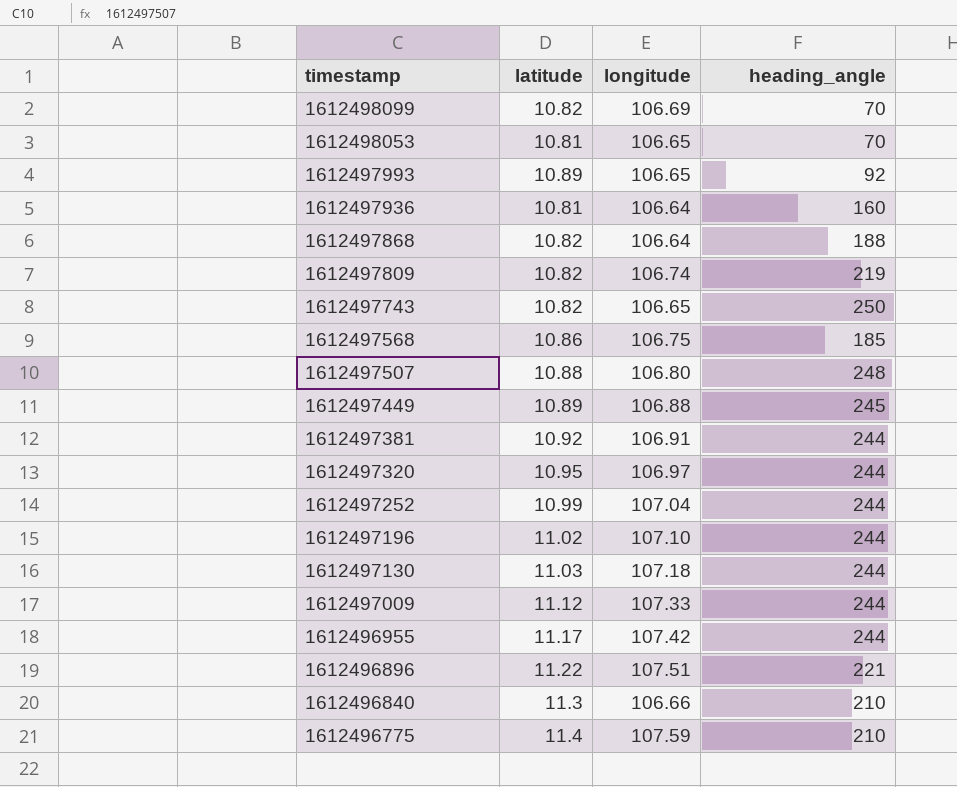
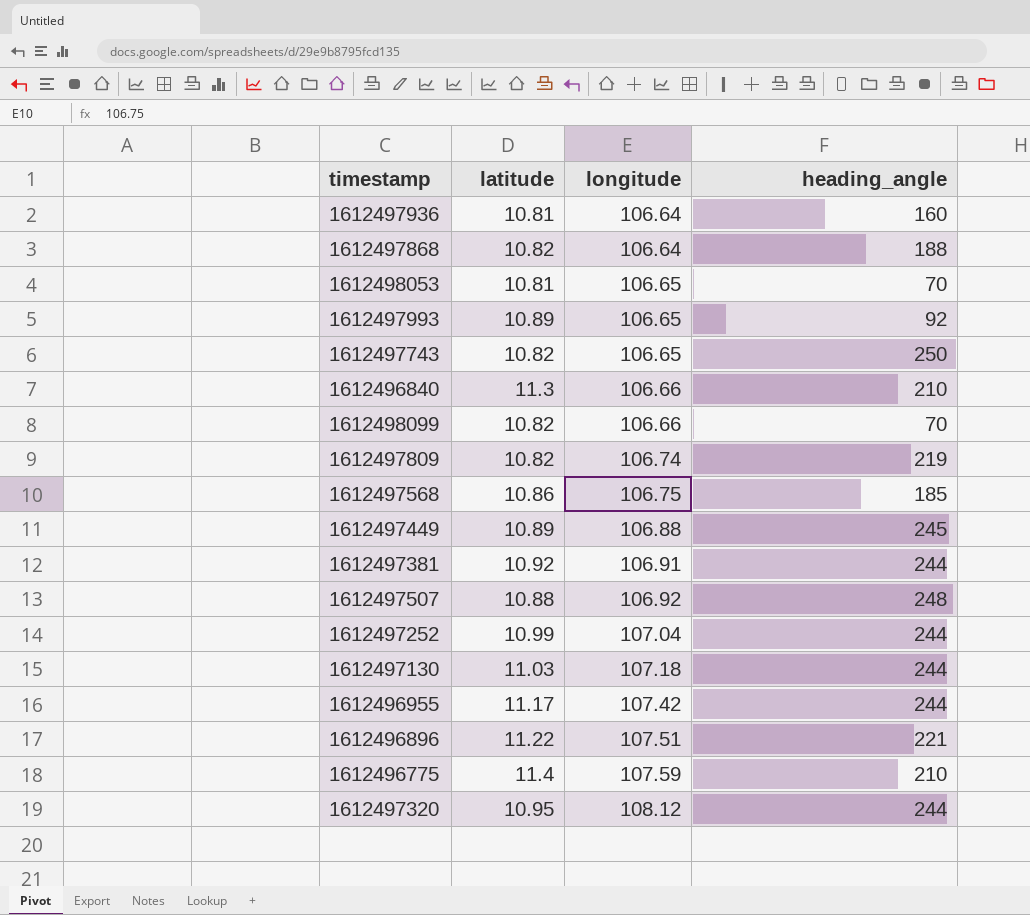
row order: timestamp descending -> longitude ascending
row 1612497196: 11.02 | 107.10 | 244 -> none
row 1612497009: 11.12 | 107.33 | 244 -> none
1612498099 | longitude: 106.69 -> 106.66
1612497507 | longitude: 106.80 -> 106.92
1612497320 | longitude: 106.97 -> 108.12

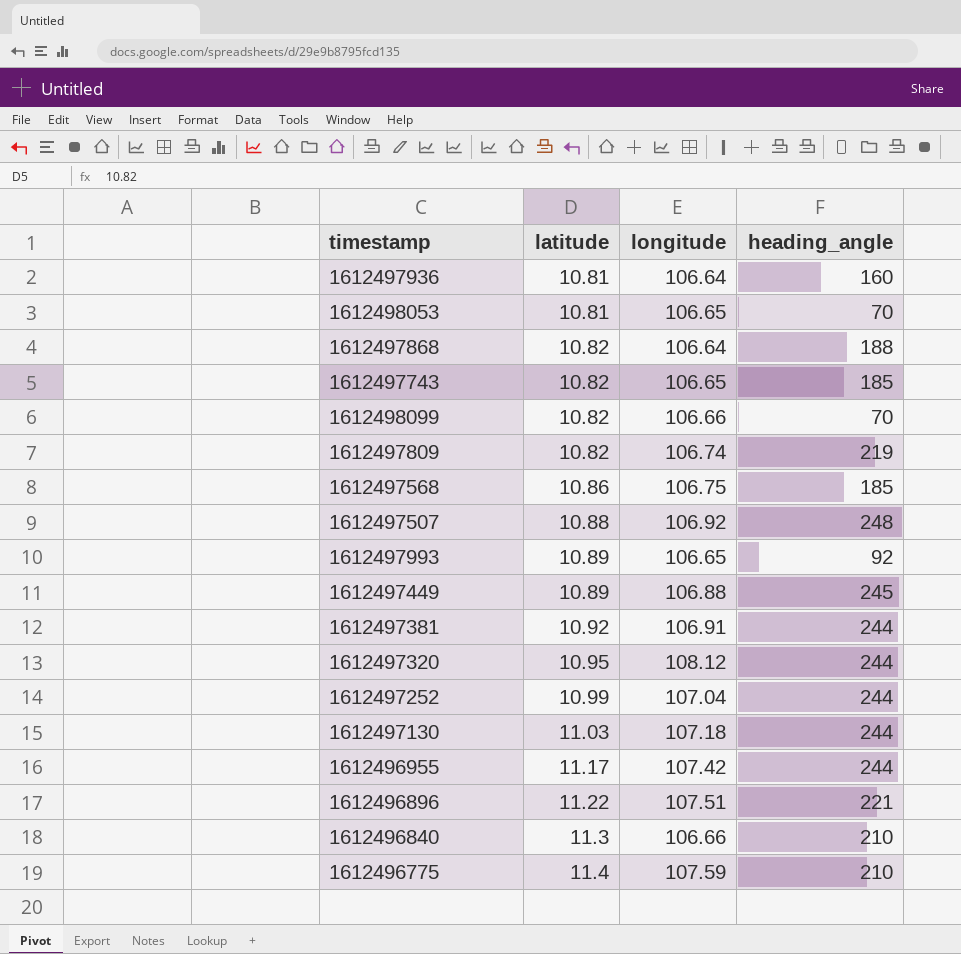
row order: longitude ascending -> latitude ascending
1612497743 | heading_angle: 250 -> 185

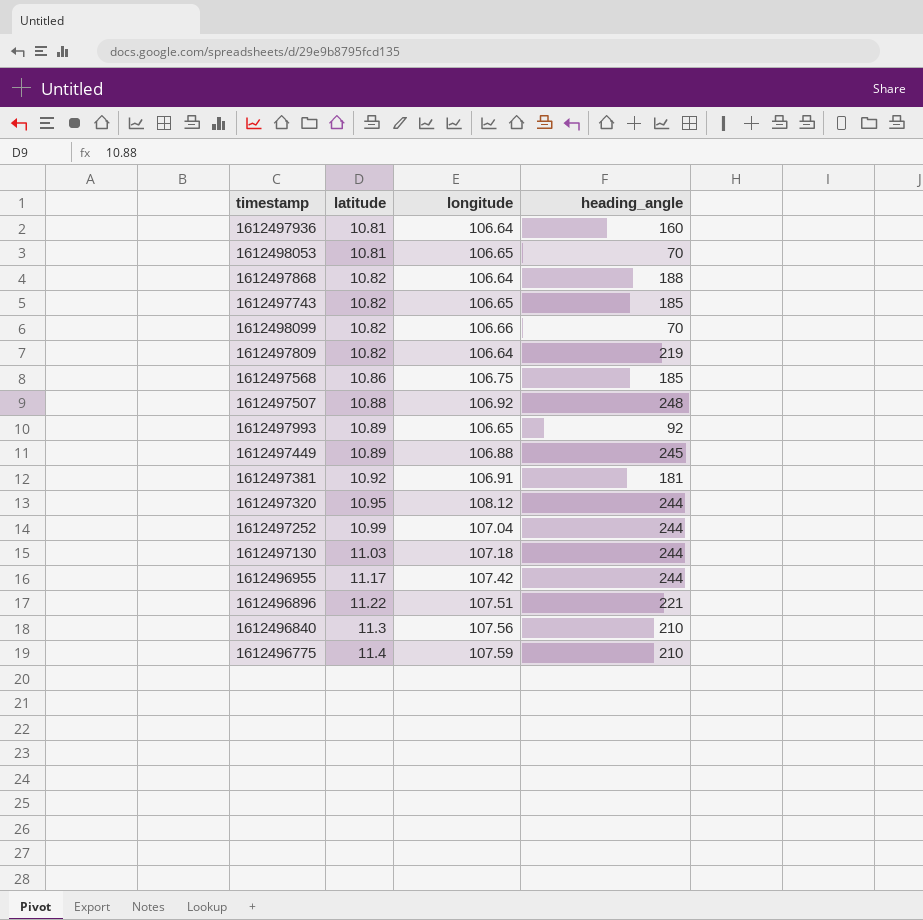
1612497809 | longitude: 106.74 -> 106.64
1612497381 | heading_angle: 244 -> 181
1612496840 | longitude: 106.66 -> 107.56

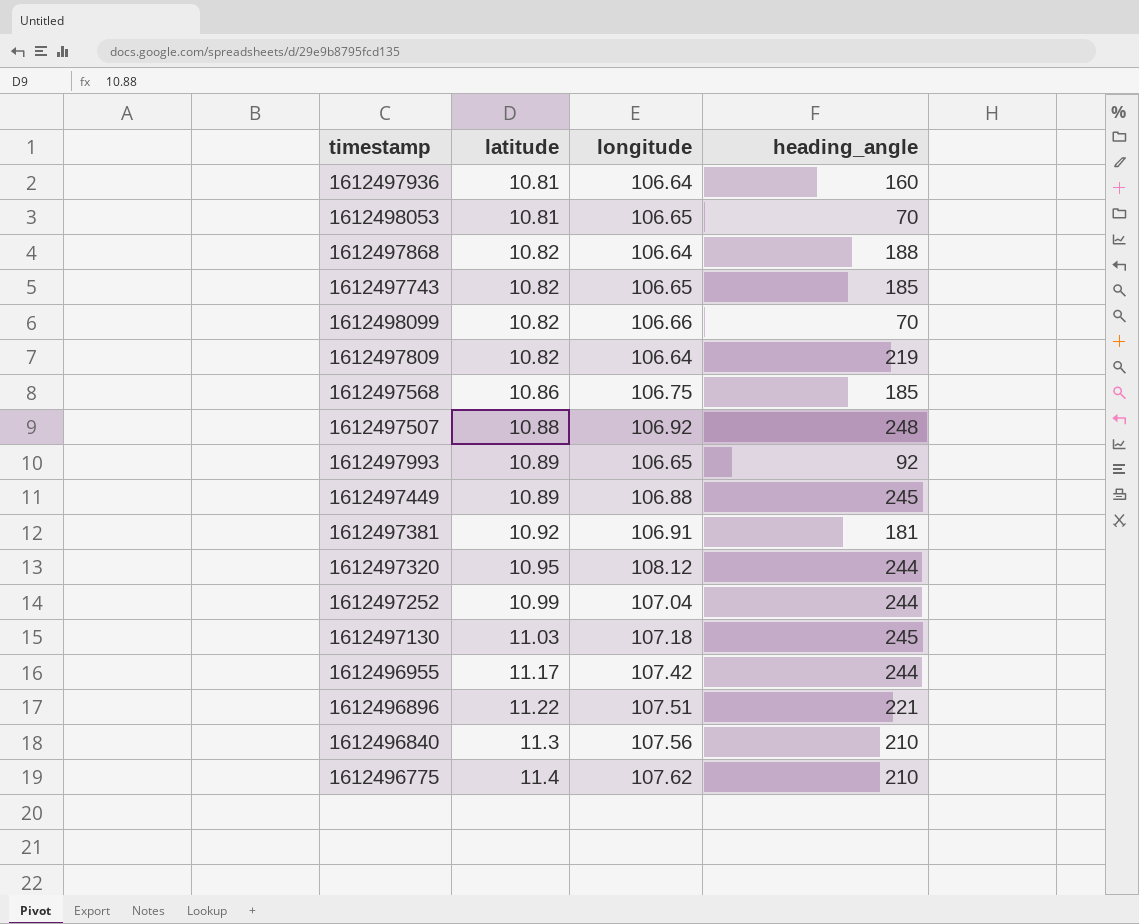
1612497130 | heading_angle: 244 -> 245
1612496775 | longitude: 107.59 -> 107.62

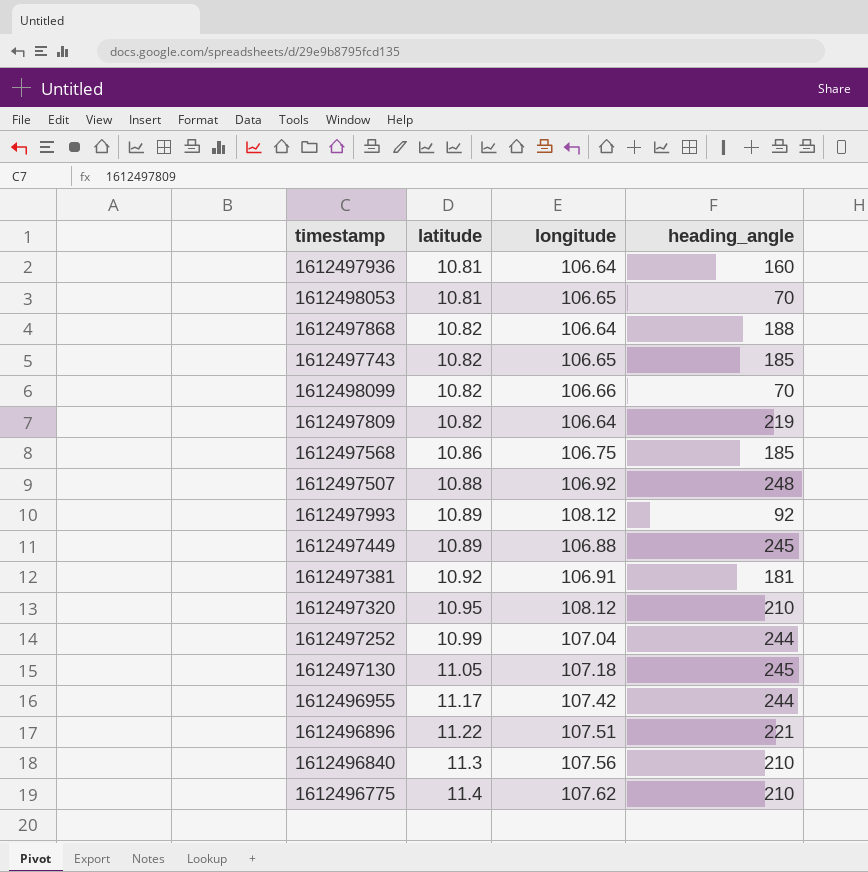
1612497993 | longitude: 106.65 -> 108.12
1612497320 | heading_angle: 244 -> 210
1612497130 | latitude: 11.03 -> 11.05

